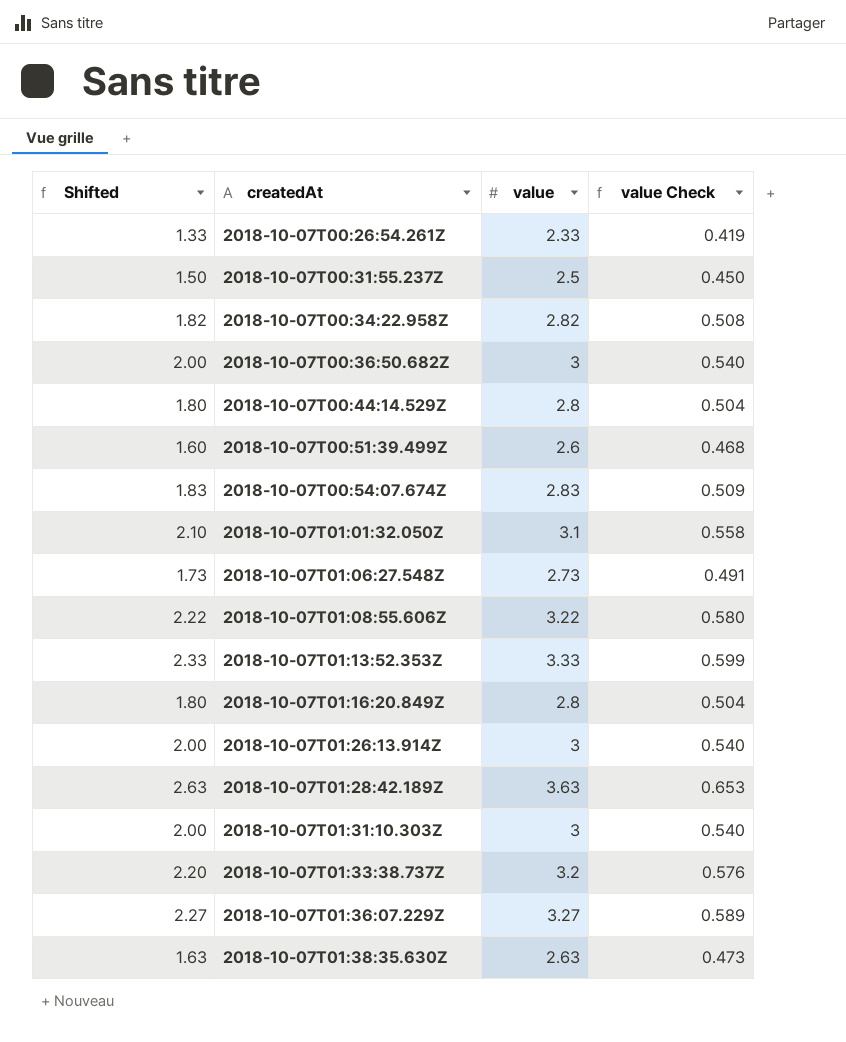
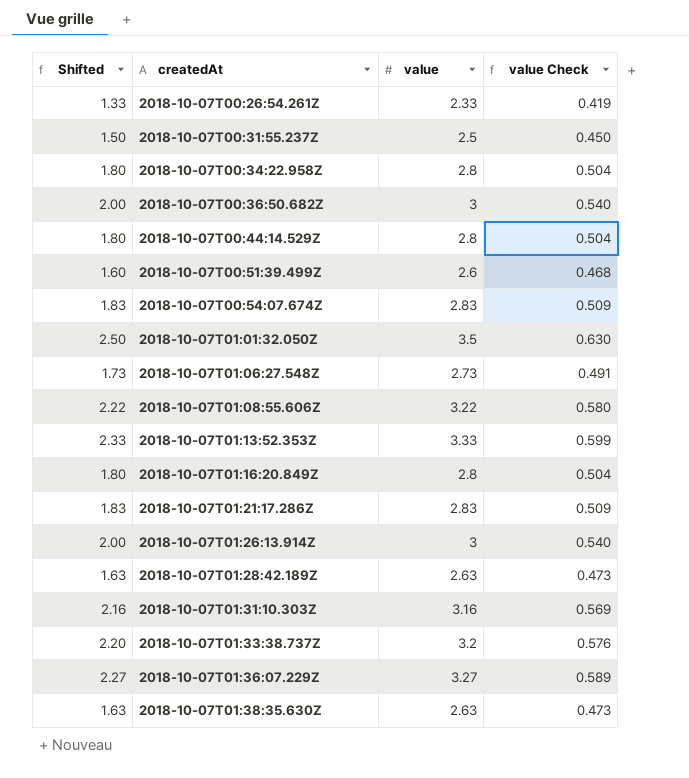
2018-10-07T00:34:22.958Z | Shifted: 1.82 -> 1.80
2018-10-07T00:34:22.958Z | value: 2.82 -> 2.8
2018-10-07T00:34:22.958Z | value Check: 0.508 -> 0.504
2018-10-07T01:01:32.050Z | Shifted: 2.10 -> 2.50
2018-10-07T01:01:32.050Z | value: 3.1 -> 3.5
2018-10-07T01:01:32.050Z | value Check: 0.558 -> 0.630
row 2018-10-07T01:21:17.286Z: none -> 1.83 | 2.83 | 0.509
2018-10-07T01:28:42.189Z | Shifted: 2.63 -> 1.63
2018-10-07T01:28:42.189Z | value: 3.63 -> 2.63
2018-10-07T01:28:42.189Z | value Check: 0.653 -> 0.473
2018-10-07T01:31:10.303Z | Shifted: 2.00 -> 2.16
2018-10-07T01:31:10.303Z | value: 3 -> 3.16
2018-10-07T01:31:10.303Z | value Check: 0.540 -> 0.569

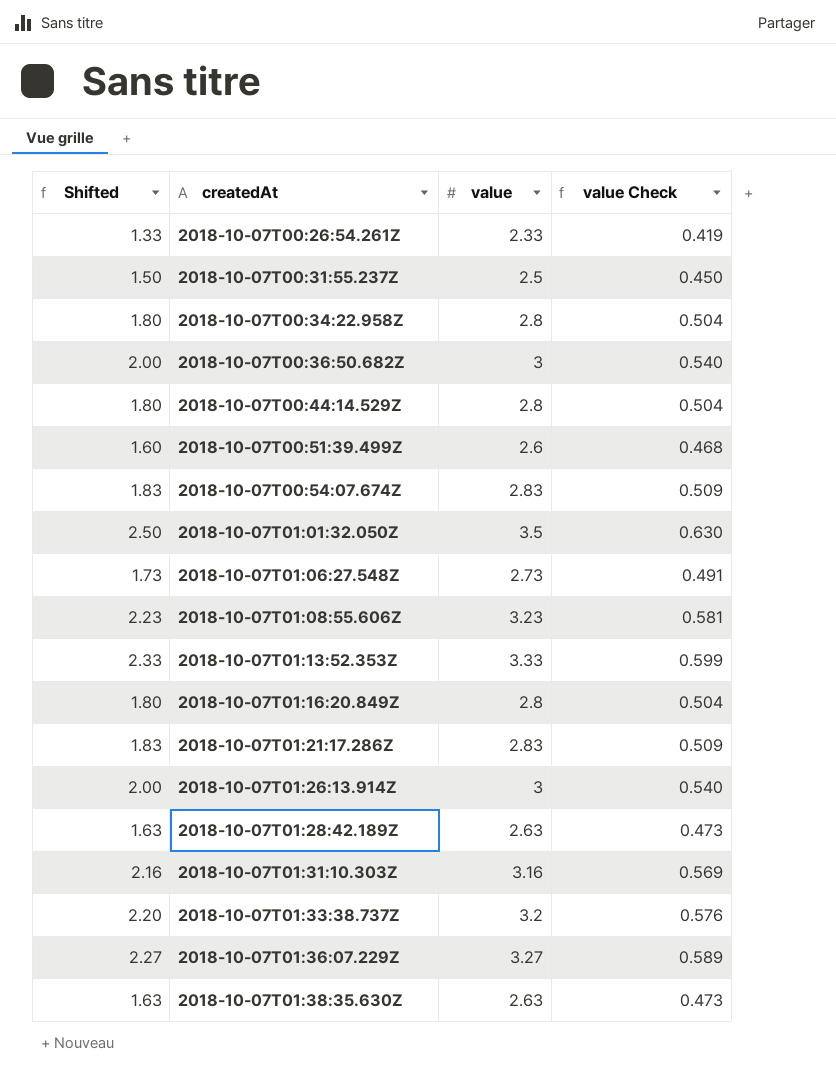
2018-10-07T01:08:55.606Z | Shifted: 2.22 -> 2.23
2018-10-07T01:08:55.606Z | value: 3.22 -> 3.23
2018-10-07T01:08:55.606Z | value Check: 0.580 -> 0.581

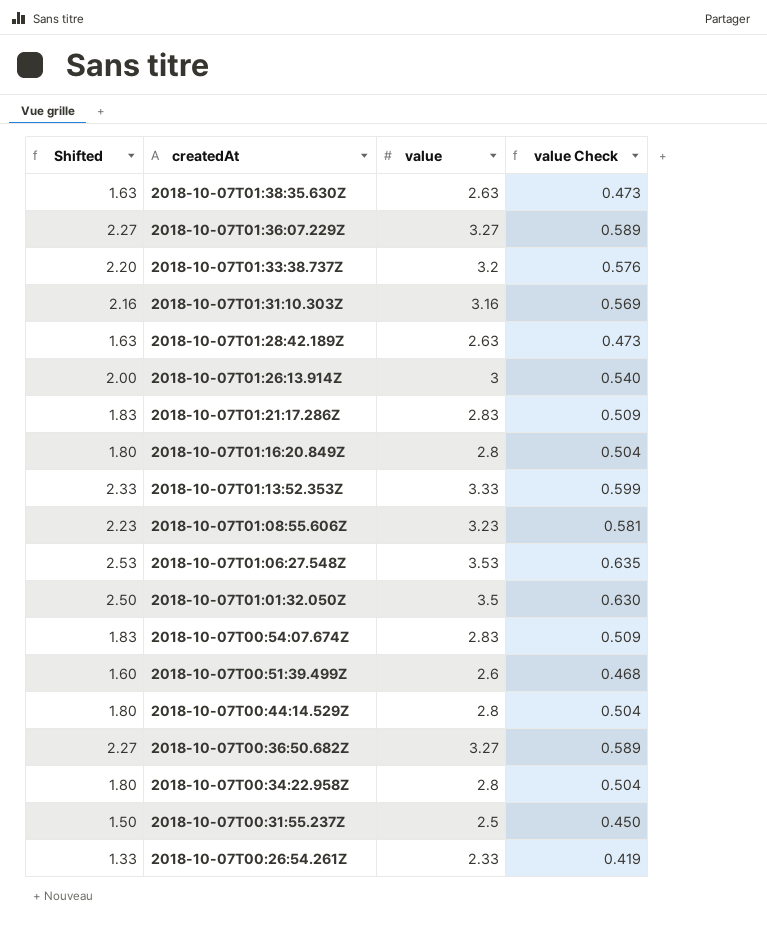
row order: createdAt ascending -> createdAt descending
2018-10-07T01:06:27.548Z | Shifted: 1.73 -> 2.53
2018-10-07T01:06:27.548Z | value: 2.73 -> 3.53
2018-10-07T01:06:27.548Z | value Check: 0.491 -> 0.635
2018-10-07T00:36:50.682Z | Shifted: 2.00 -> 2.27
2018-10-07T00:36:50.682Z | value: 3 -> 3.27
2018-10-07T00:36:50.682Z | value Check: 0.540 -> 0.589

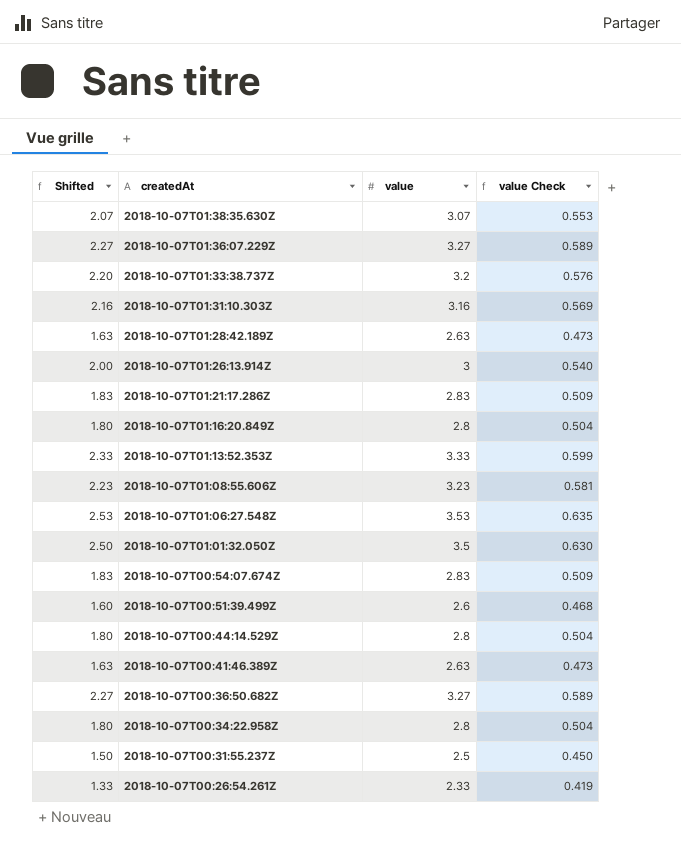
2018-10-07T01:38:35.630Z | Shifted: 1.63 -> 2.07
2018-10-07T01:38:35.630Z | value: 2.63 -> 3.07
2018-10-07T01:38:35.630Z | value Check: 0.473 -> 0.553
row 2018-10-07T00:41:46.389Z: none -> 1.63 | 2.63 | 0.473

